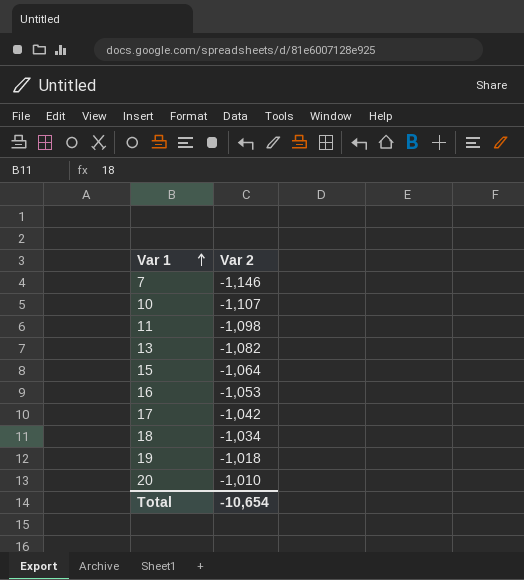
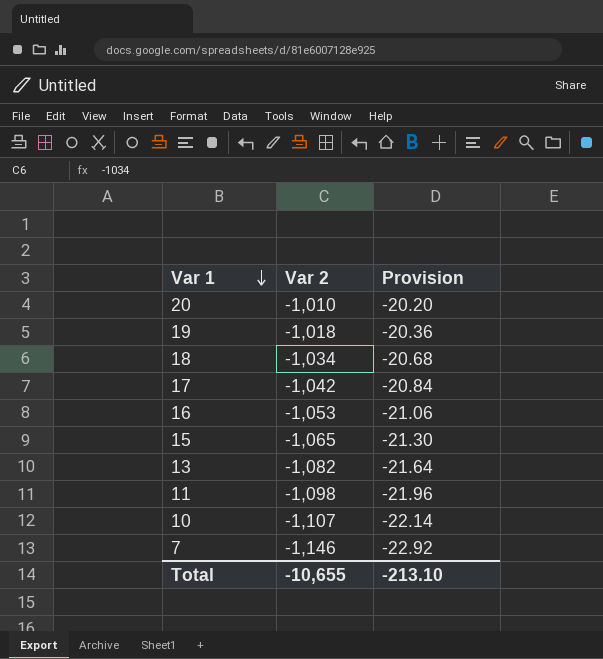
row order: Var 1 ascending -> Var 1 descending
column Provision | formula: none -> [Var 2] * 0.02
15 | Var 2: -1,064 -> -1,065
Total | Var 2: -10,654 -> -10,655

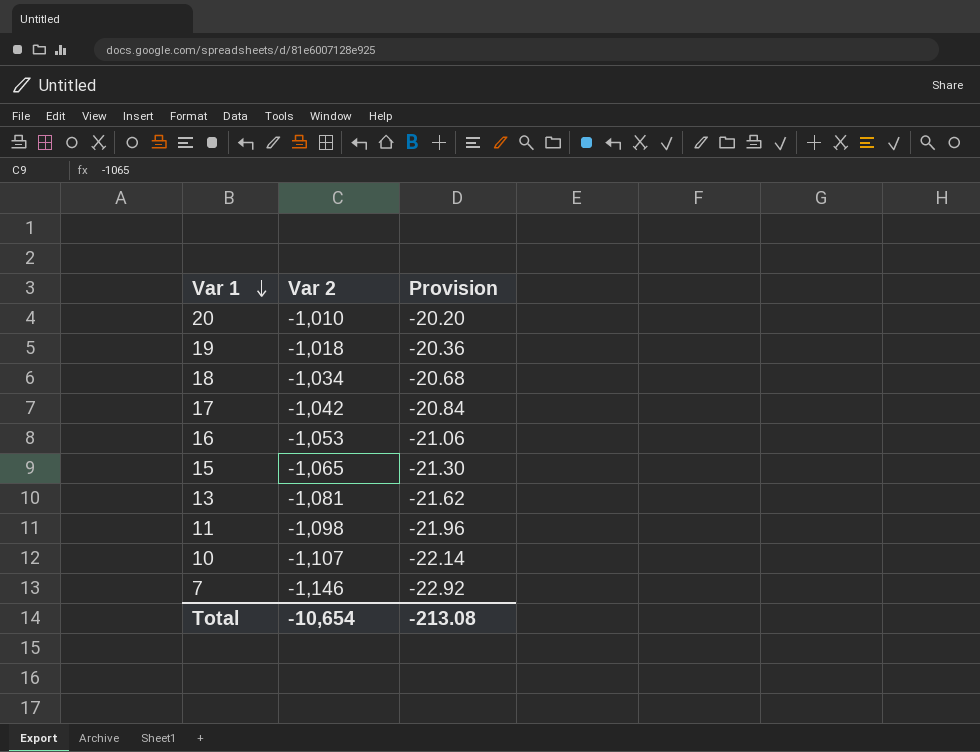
13 | Var 2: -1,082 -> -1,081
13 | Provision: -21.64 -> -21.62
Total | Var 2: -10,655 -> -10,654
Total | Provision: -213.10 -> -213.08

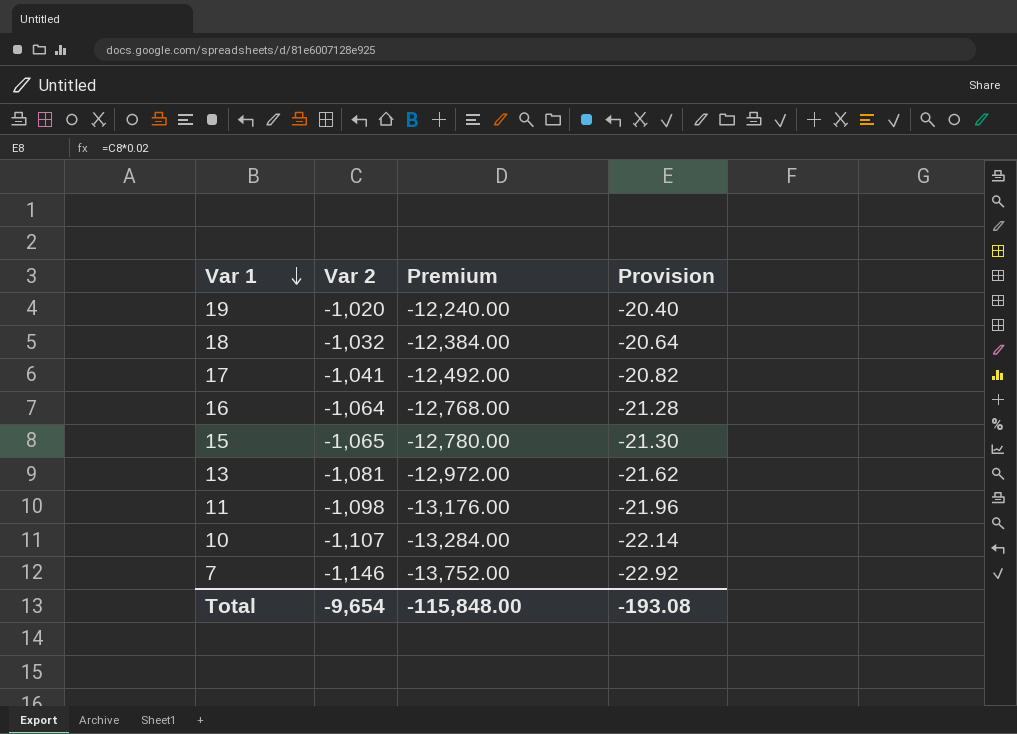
column Premium | formula: none -> [Var 2] * 12
row 20: -1,010 | -20.20 -> none
19 | Var 2: -1,018 -> -1,020
19 | Provision: -20.36 -> -20.40
18 | Var 2: -1,034 -> -1,032
18 | Provision: -20.68 -> -20.64
17 | Var 2: -1,042 -> -1,041
17 | Provision: -20.84 -> -20.82
16 | Var 2: -1,053 -> -1,064
16 | Provision: -21.06 -> -21.28
Total | Var 2: -10,654 -> -9,654
Total | Provision: -213.08 -> -193.08

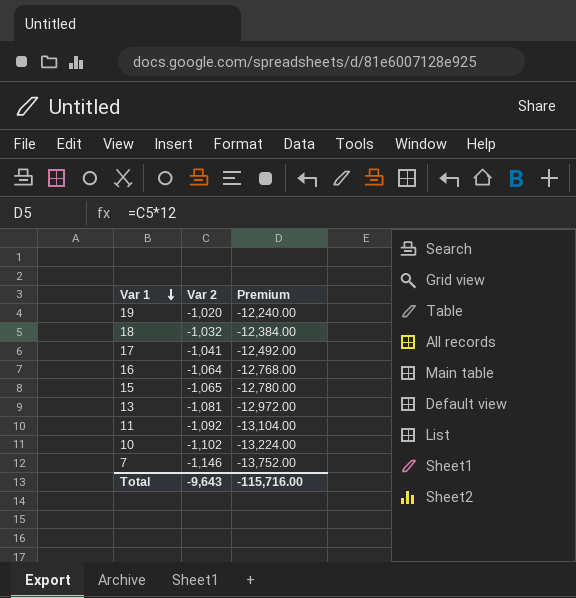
column Provision | formula: [Var 2] * 0.02 -> none
11 | Var 2: -1,098 -> -1,092
11 | Premium: -13,176.00 -> -13,104.00
10 | Var 2: -1,107 -> -1,102
10 | Premium: -13,284.00 -> -13,224.00
Total | Var 2: -9,654 -> -9,643
Total | Premium: -115,848.00 -> -115,716.00

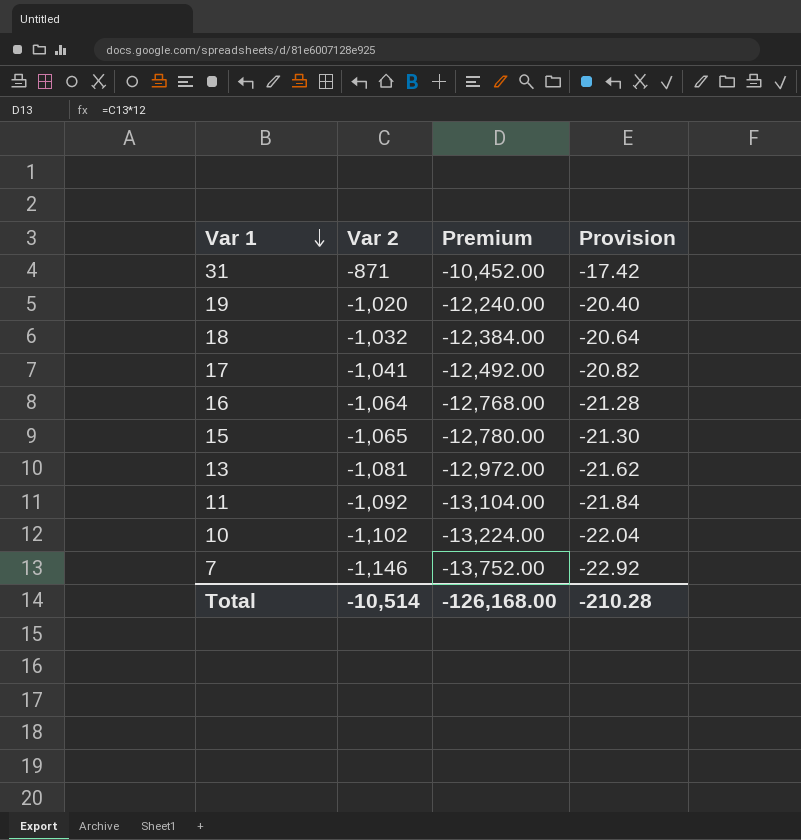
column Provision | formula: none -> [Var 2] * 0.02
row 31: none -> -871 | -10,452.00 | -17.42
Total | Var 2: -9,643 -> -10,514
Total | Premium: -115,716.00 -> -126,168.00

